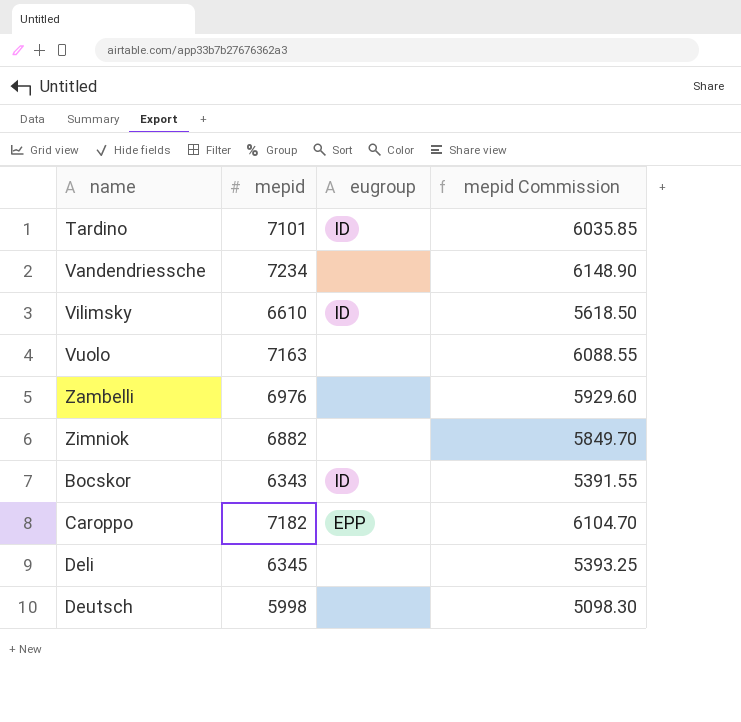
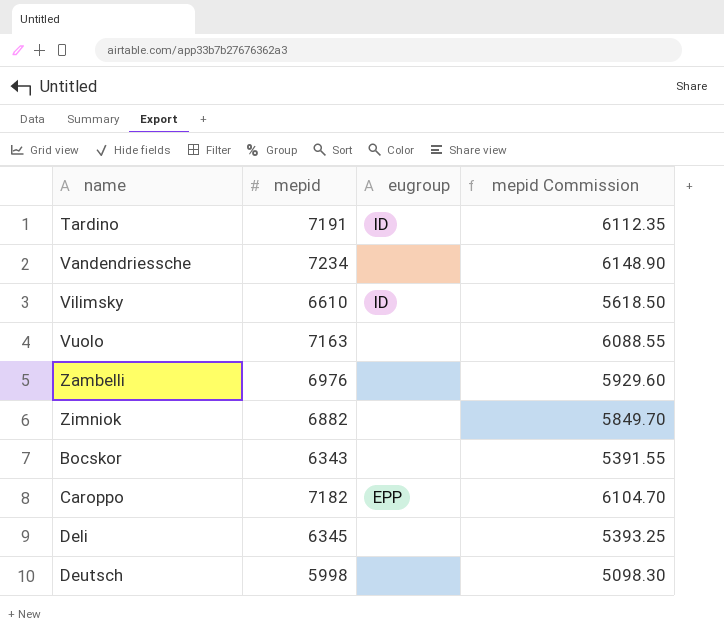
Tardino | mepid: 7101 -> 7191
Tardino | mepid Commission: 6035.85 -> 6112.35
Bocskor | eugroup: ID -> none

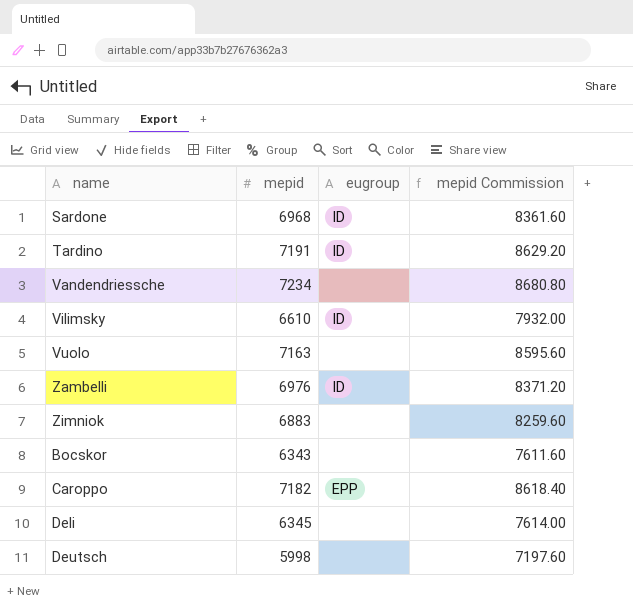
column mepid Commission | formula: [mepid] * 0.85 -> [mepid] * 1.2
row Sardone: none -> 6968 | ID | 8361.60
Zambelli | eugroup: none -> ID
Zimniok | mepid: 6882 -> 6883

